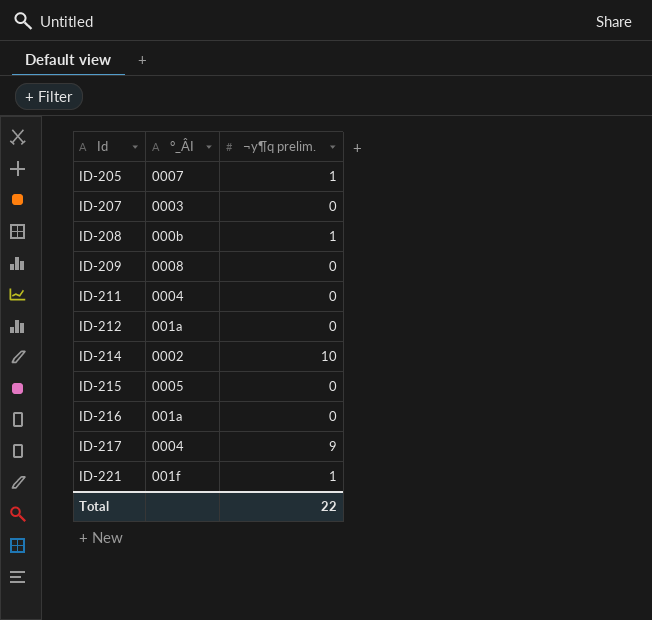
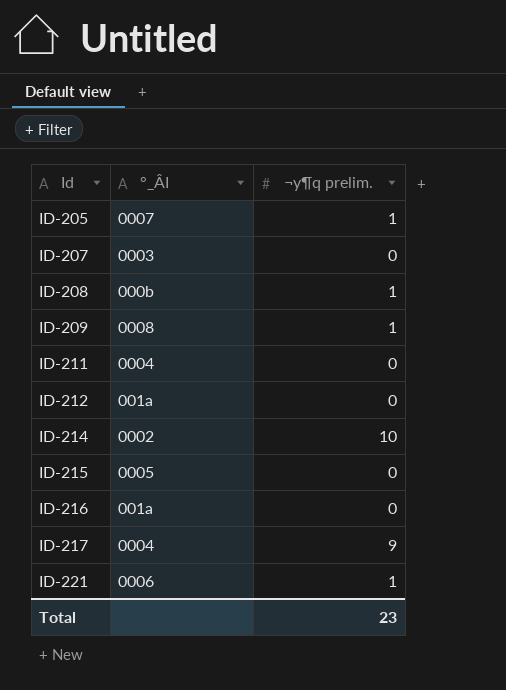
ID-209 | ¬y¶q prelim.: 0 -> 1
ID-221 | °_ÂI: 001f -> 0006
Total | ¬y¶q prelim.: 22 -> 23

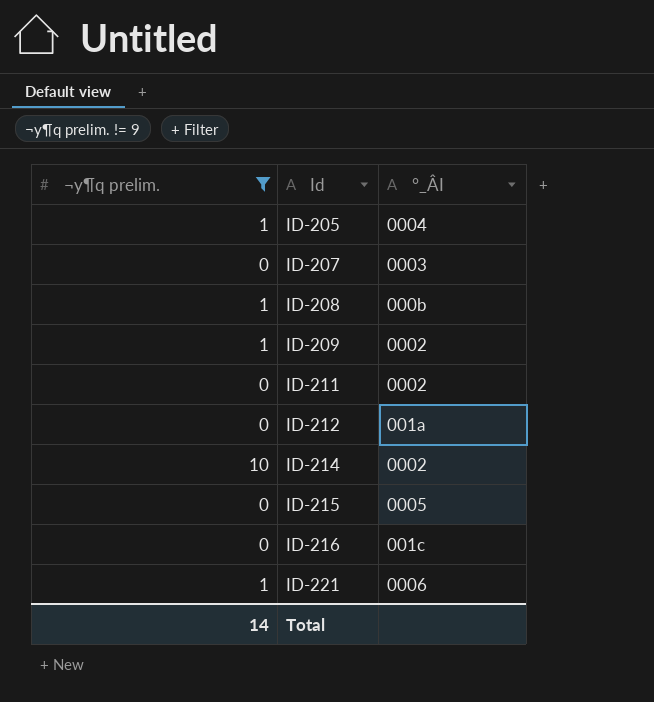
filter: none -> ¬y¶q prelim. != 9
column ¬y¶q prelim. | position: 3 -> 1
ID-205 | °_ÂI: 0007 -> 0004
ID-209 | °_ÂI: 0008 -> 0002
ID-211 | °_ÂI: 0004 -> 0002
ID-216 | °_ÂI: 001a -> 001c
Total | ¬y¶q prelim.: 23 -> 14

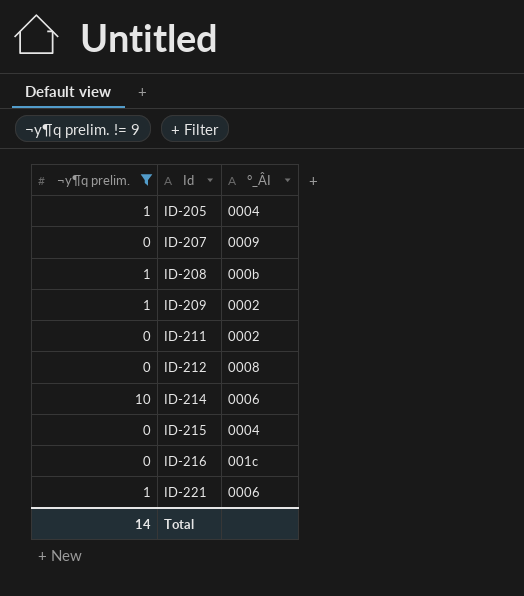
ID-207 | °_ÂI: 0003 -> 0009
ID-212 | °_ÂI: 001a -> 0008
ID-214 | °_ÂI: 0002 -> 0006
ID-215 | °_ÂI: 0005 -> 0004

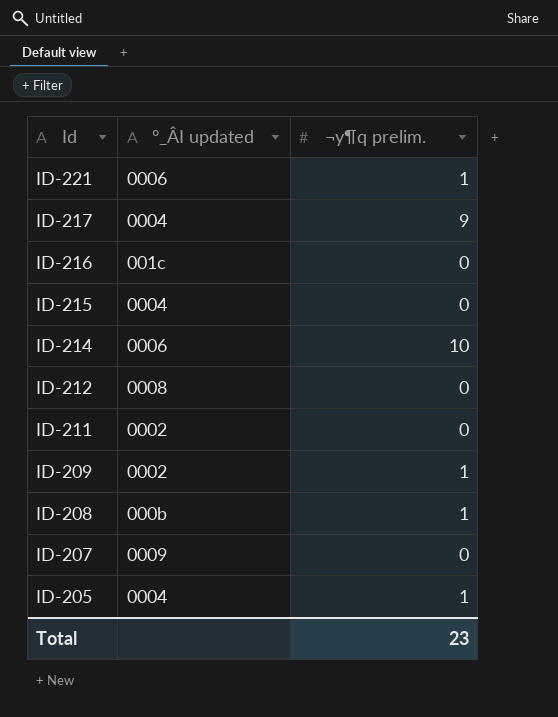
filter: ¬y¶q prelim. != 9 -> none
row order: Id ascending -> Id descending
column name: °_ÂI -> °_ÂI updated
column ¬y¶q prelim. | position: 1 -> 3
Total | ¬y¶q prelim.: 14 -> 23

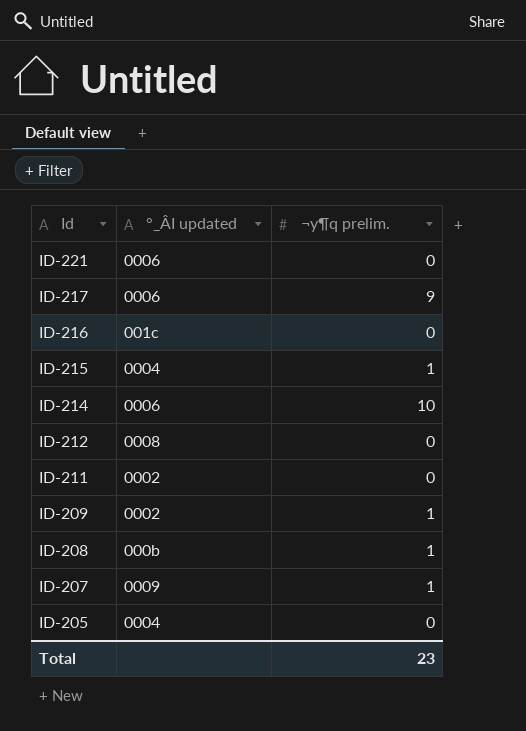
ID-221 | ¬y¶q prelim.: 1 -> 0
ID-217 | °_ÂI updated: 0004 -> 0006
ID-215 | ¬y¶q prelim.: 0 -> 1
ID-207 | ¬y¶q prelim.: 0 -> 1
ID-205 | ¬y¶q prelim.: 1 -> 0

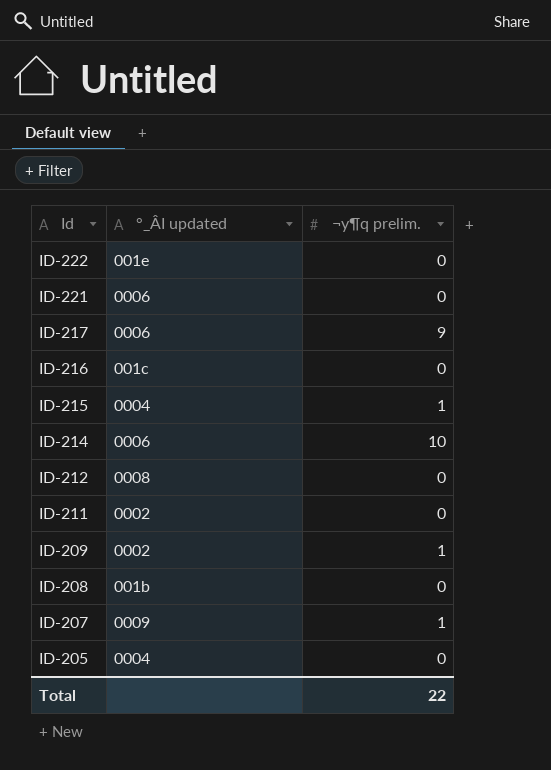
row ID-222: none -> 001e | 0
ID-208 | °_ÂI updated: 000b -> 001b
ID-208 | ¬y¶q prelim.: 1 -> 0
Total | ¬y¶q prelim.: 23 -> 22

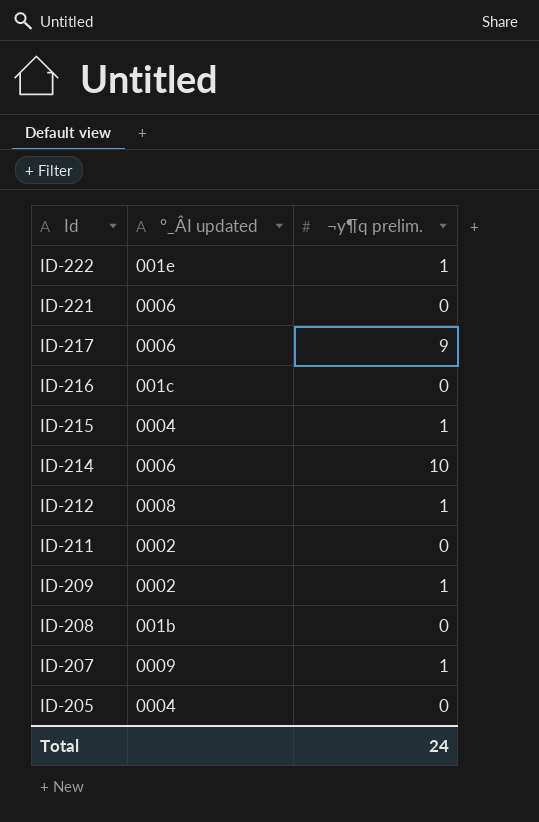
ID-222 | ¬y¶q prelim.: 0 -> 1
ID-212 | ¬y¶q prelim.: 0 -> 1
Total | ¬y¶q prelim.: 22 -> 24

